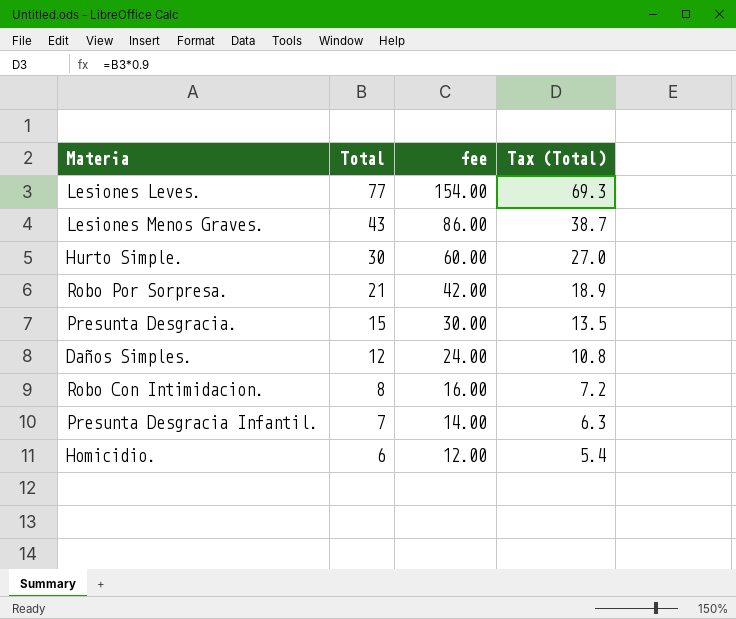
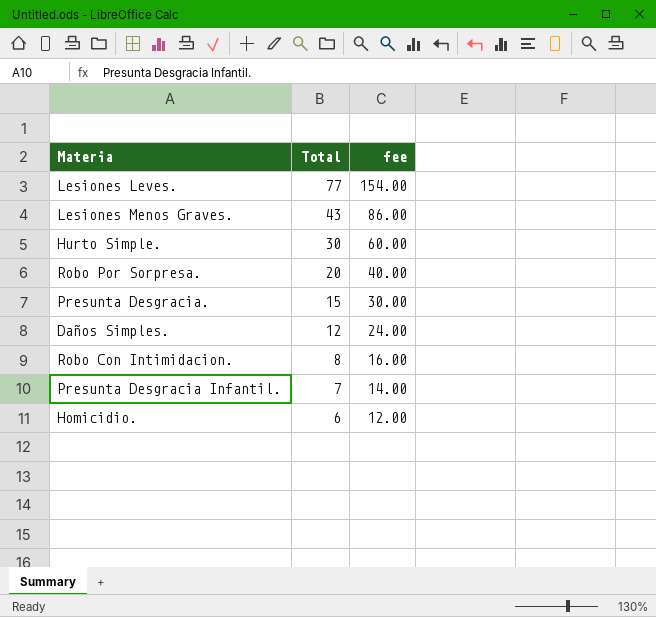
column Tax (Total) | formula: [Total] * 0.9 -> none
Robo Por Sorpresa. | Total: 21 -> 20
Robo Por Sorpresa. | fee: 42.00 -> 40.00

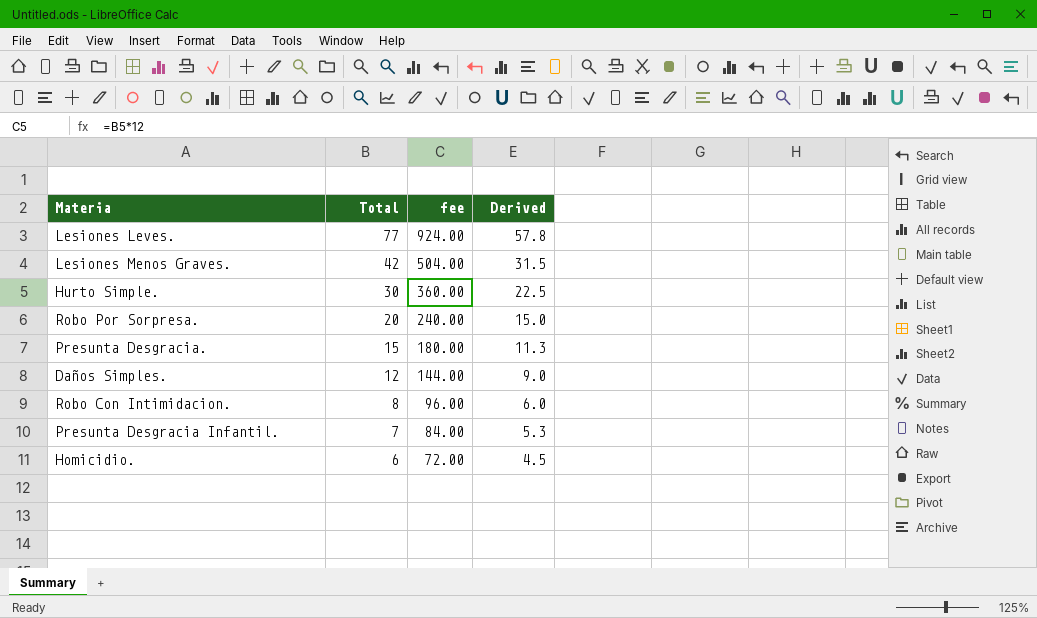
column fee | formula: [Total] * 2 -> [Total] * 12
column Derived | formula: none -> [Total] * 0.75
Lesiones Menos Graves. | Total: 43 -> 42

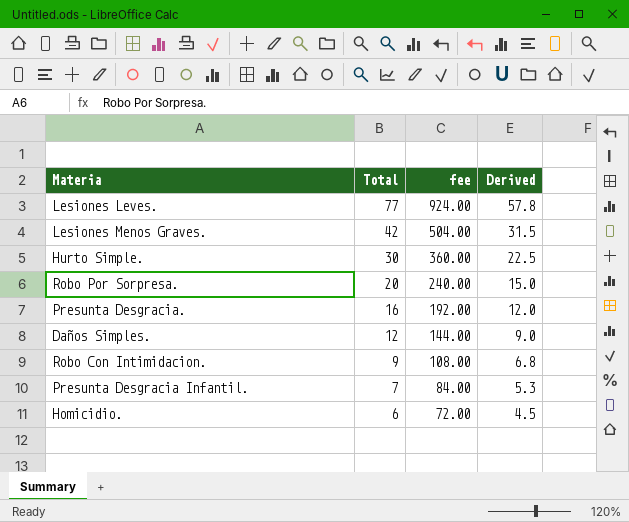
Presunta Desgracia. | Total: 15 -> 16
Presunta Desgracia. | fee: 180.00 -> 192.00
Presunta Desgracia. | Derived: 11.3 -> 12.0
Robo Con Intimidacion. | Total: 8 -> 9
Robo Con Intimidacion. | fee: 96.00 -> 108.00
Robo Con Intimidacion. | Derived: 6.0 -> 6.8

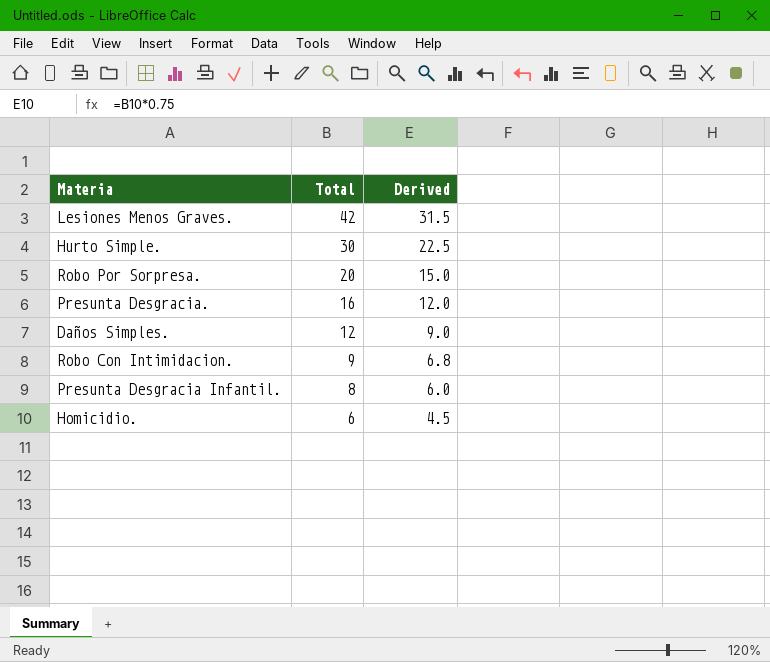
column fee | formula: [Total] * 12 -> none
row Lesiones Leves.: 77 | 924.00 | 57.8 -> none
Presunta Desgracia Infantil. | Total: 7 -> 8
Presunta Desgracia Infantil. | Derived: 5.3 -> 6.0

